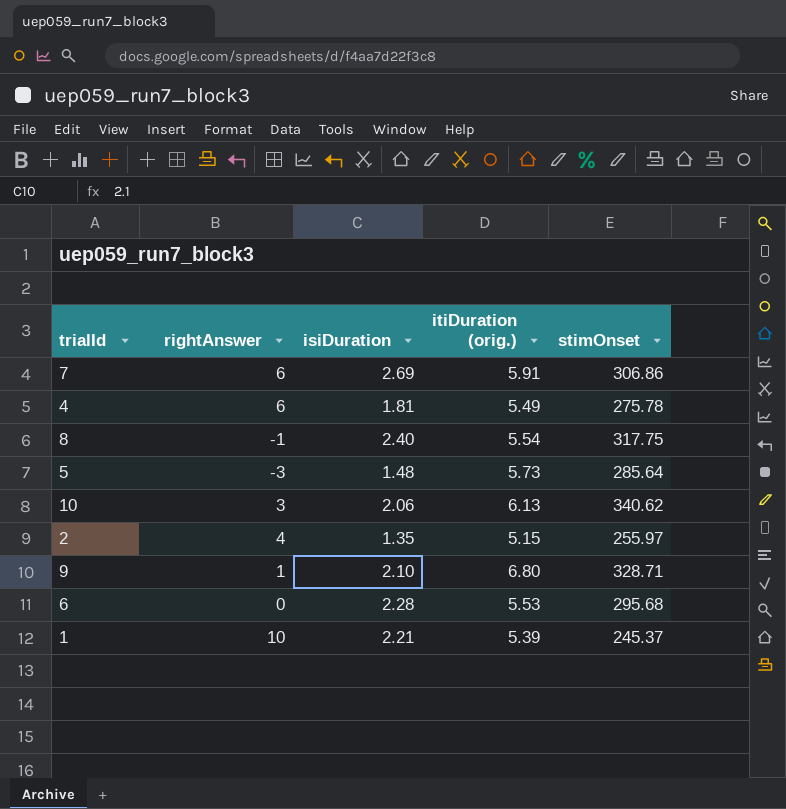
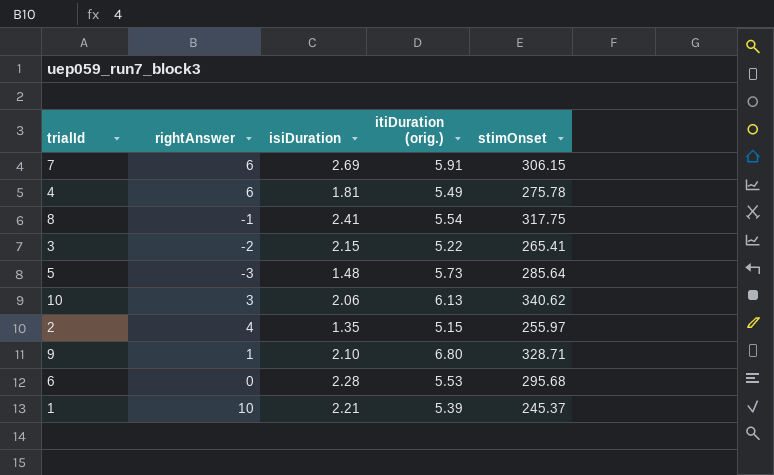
7 | stimOnset: 306.86 -> 306.15
8 | isiDuration: 2.40 -> 2.41
row 3: none -> -2 | 2.15 | 5.22 | 265.41

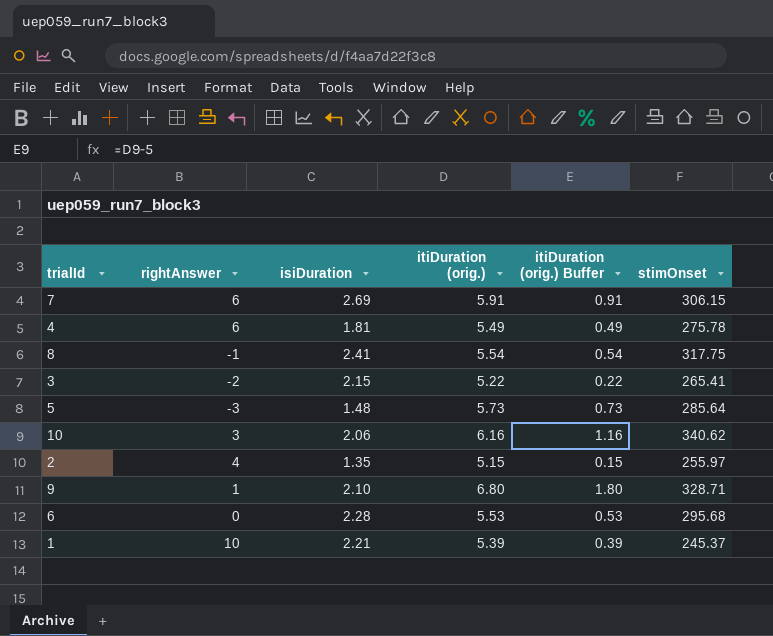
column itiDuration (orig.) Buffer | formula: none -> [itiDuration (orig.)] - 5
10 | itiDuration (orig.): 6.13 -> 6.16

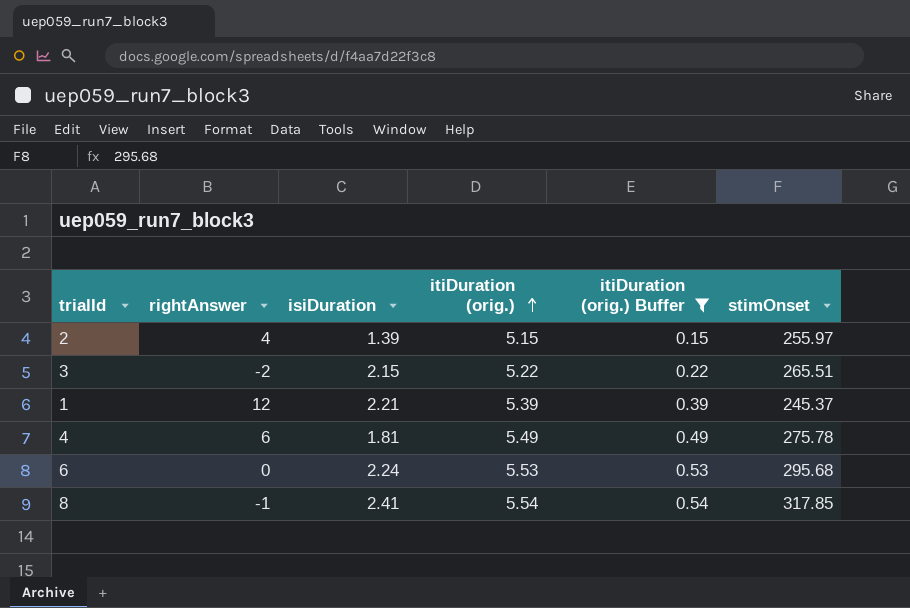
filter: none -> itiDuration (orig.) Buffer <= 0.54
row order: none -> itiDuration (orig.) ascending
2 | isiDuration: 1.35 -> 1.39
3 | stimOnset: 265.41 -> 265.51
1 | rightAnswer: 10 -> 12
6 | isiDuration: 2.28 -> 2.24
8 | stimOnset: 317.75 -> 317.85

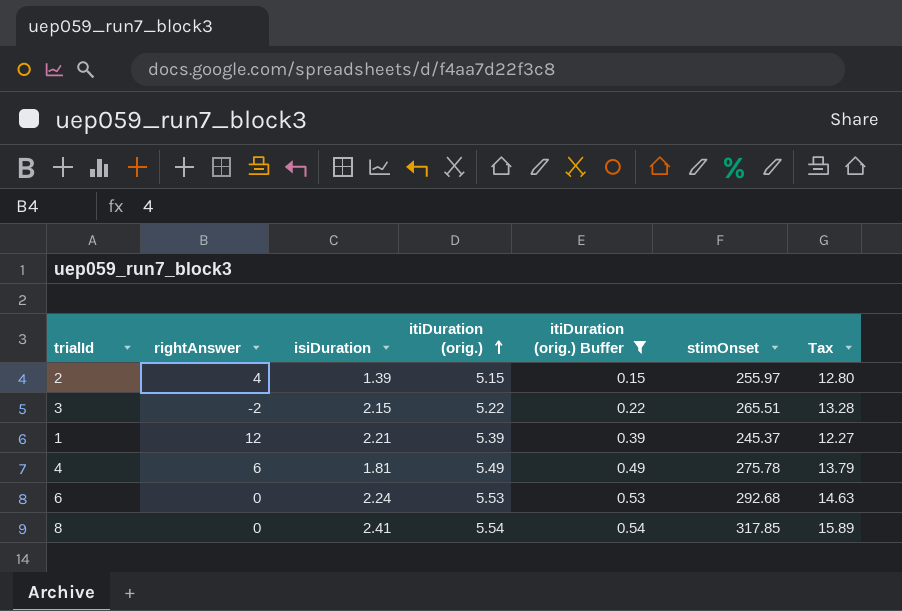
column Tax | formula: none -> [stimOnset] * 0.05
6 | stimOnset: 295.68 -> 292.68
8 | rightAnswer: -1 -> 0

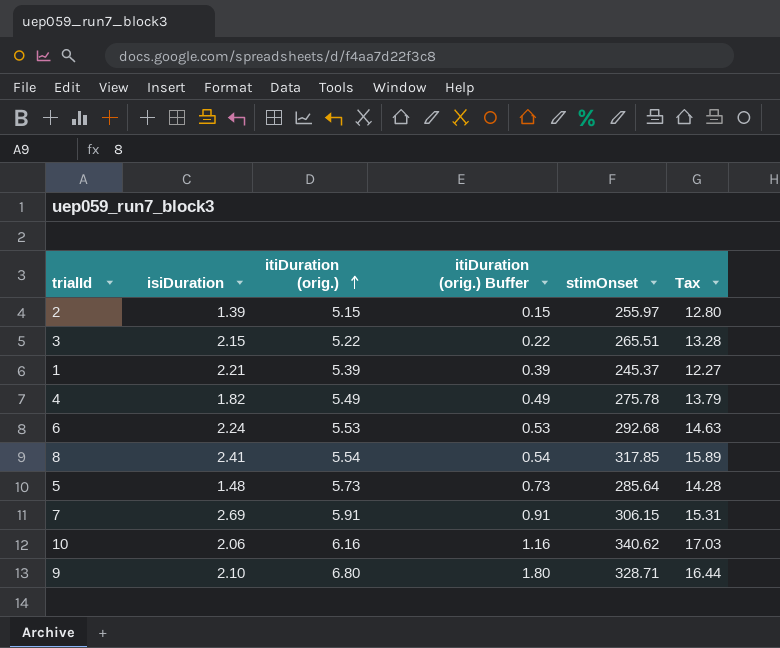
filter: itiDuration (orig.) Buffer <= 0.54 -> none
column rightAnswer | position: 2 -> none
4 | isiDuration: 1.81 -> 1.82

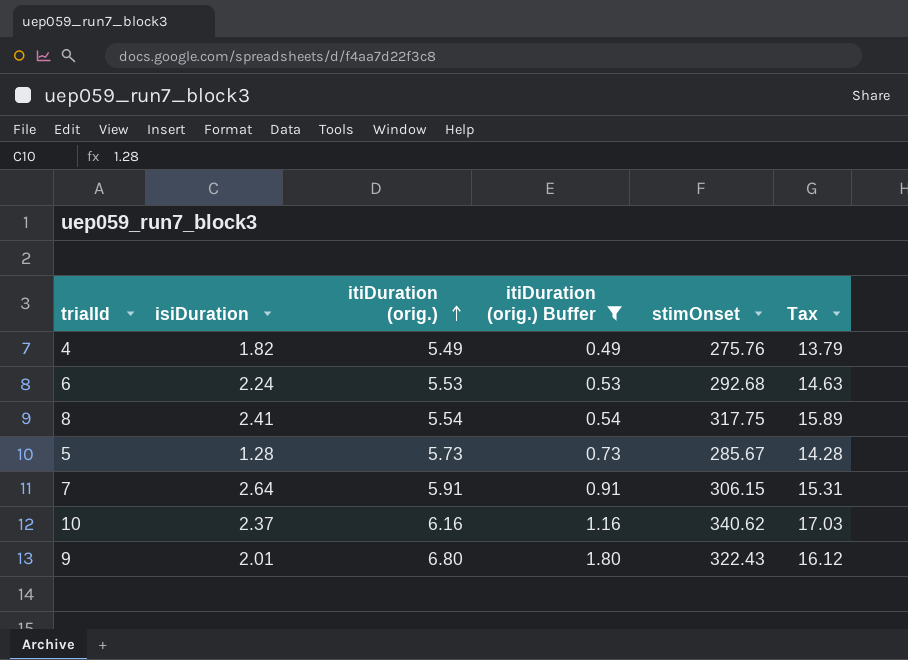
filter: none -> itiDuration (orig.) Buffer >= 0.49
4 | stimOnset: 275.78 -> 275.76
8 | stimOnset: 317.85 -> 317.75
5 | isiDuration: 1.48 -> 1.28
5 | stimOnset: 285.64 -> 285.67
7 | isiDuration: 2.69 -> 2.64
10 | isiDuration: 2.06 -> 2.37
9 | isiDuration: 2.10 -> 2.01
9 | stimOnset: 328.71 -> 322.43
9 | Tax: 16.44 -> 16.12

